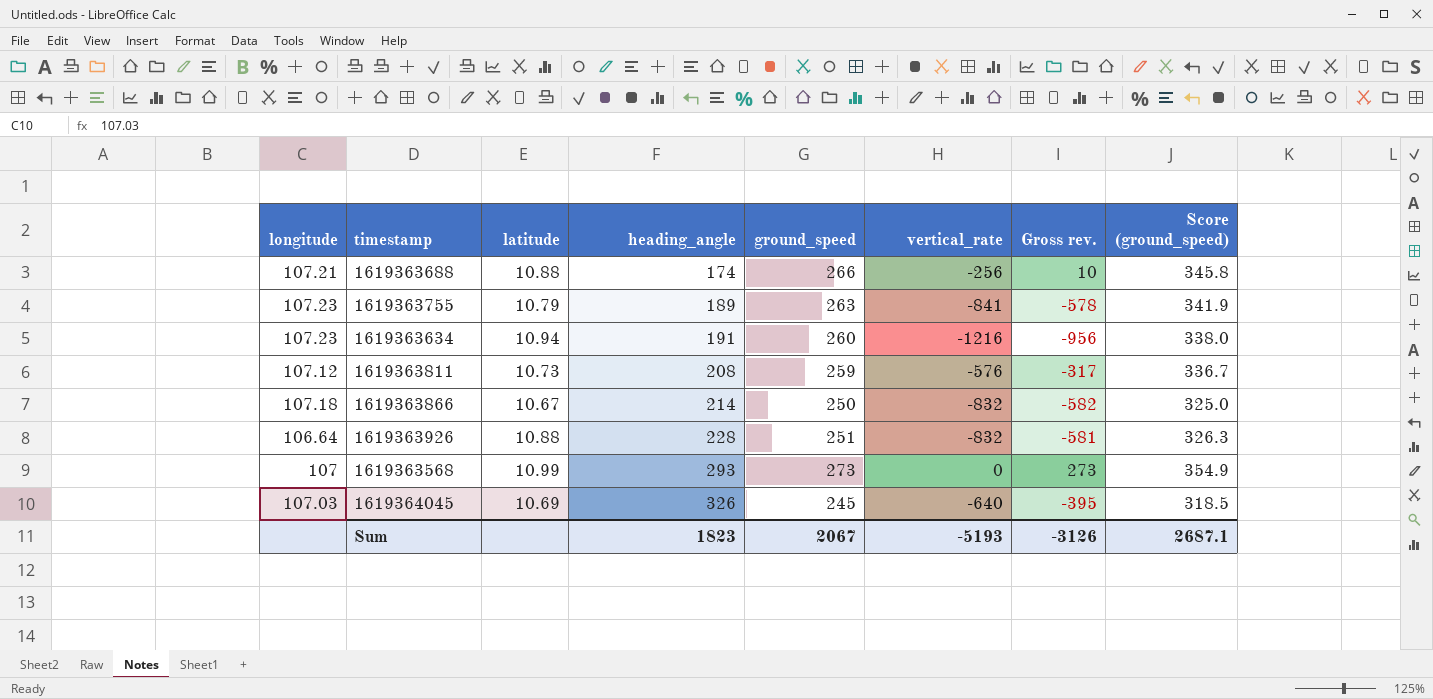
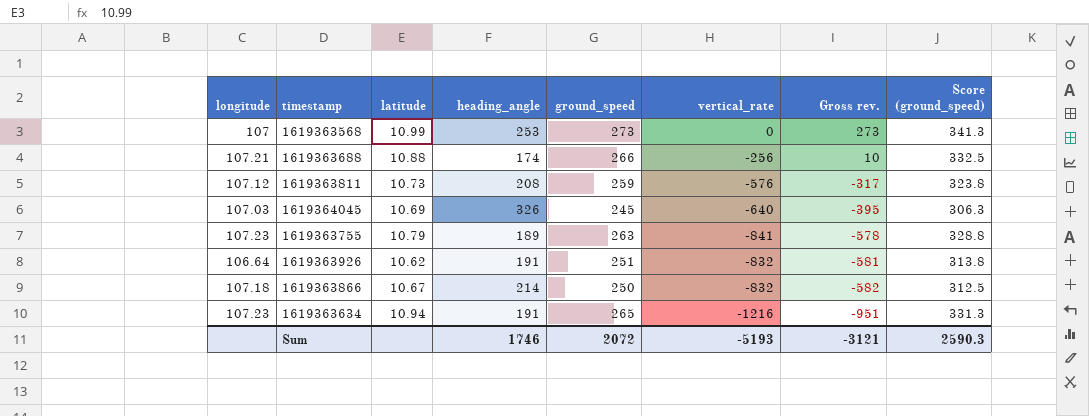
row order: heading_angle ascending -> Gross rev. descending
column Score (ground_speed) | formula: [ground_speed] * 1.3 -> [ground_speed] * 1.25
1619363568 | heading_angle: 293 -> 253
1619363926 | latitude: 10.88 -> 10.62
1619363926 | heading_angle: 228 -> 191
1619363634 | ground_speed: 260 -> 265
1619363634 | Gross rev.: -956 -> -951
Sum | heading_angle: 1823 -> 1746
Sum | ground_speed: 2067 -> 2072
Sum | Gross rev.: -3126 -> -3121
Sum | Score (ground_speed): 2687.1 -> 2590.3

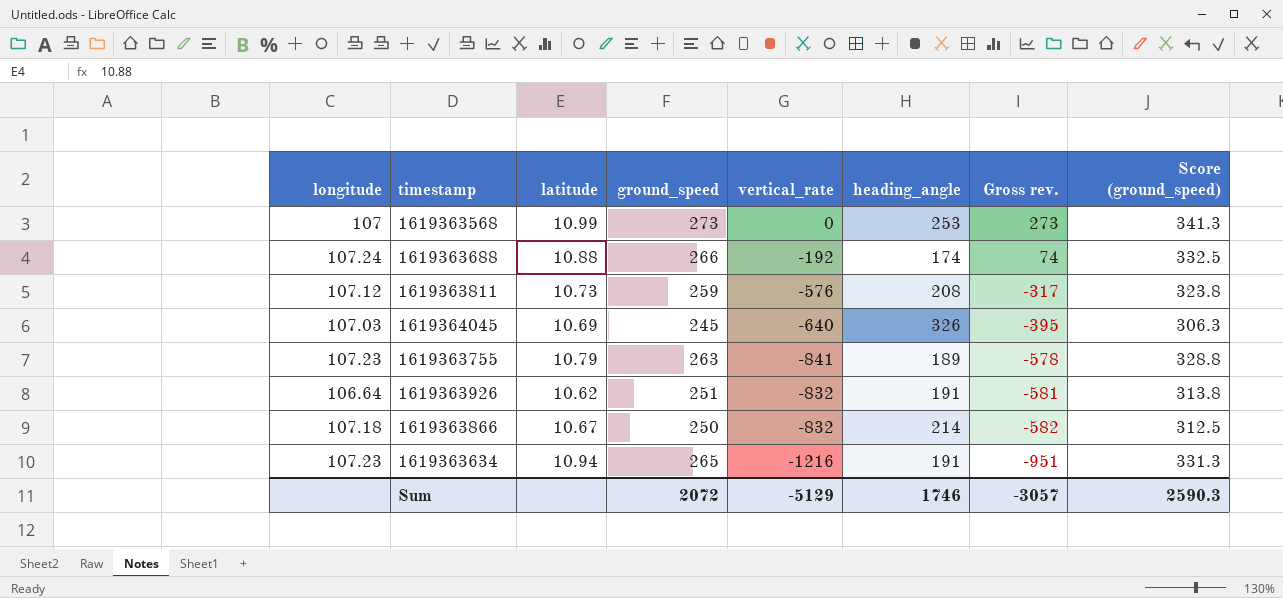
column heading_angle | position: 4 -> 6
1619363688 | longitude: 107.21 -> 107.24
1619363688 | vertical_rate: -256 -> -192
1619363688 | Gross rev.: 10 -> 74
Sum | vertical_rate: -5193 -> -5129
Sum | Gross rev.: -3121 -> -3057

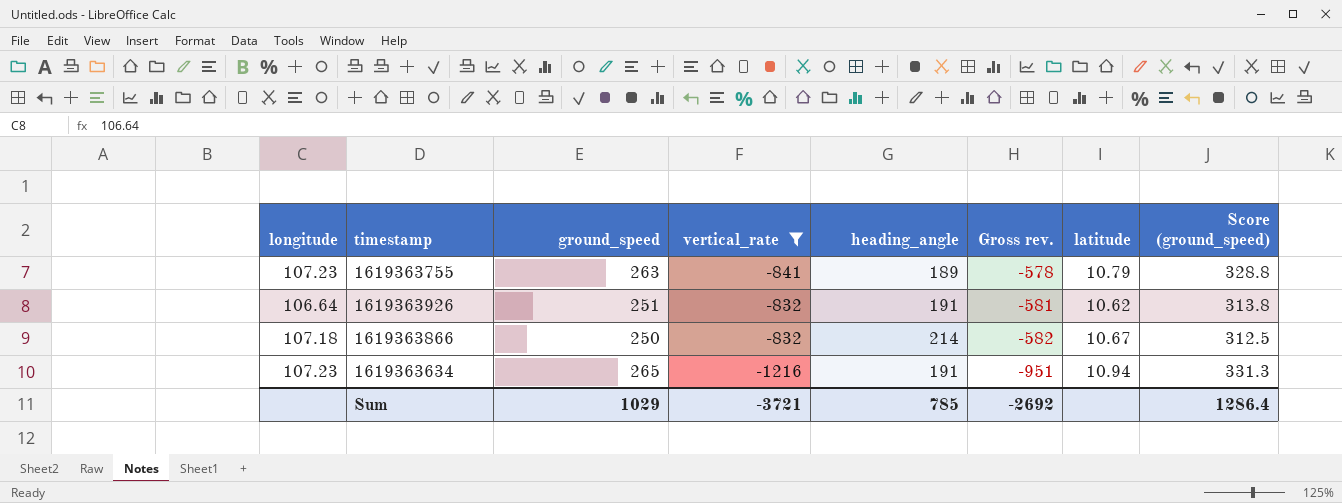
filter: none -> vertical_rate <= -832
column latitude | position: 3 -> 7
Sum | ground_speed: 2072 -> 1029
Sum | vertical_rate: -5129 -> -3721
Sum | heading_angle: 1746 -> 785
Sum | Gross rev.: -3057 -> -2692
Sum | Score (ground_speed): 2590.3 -> 1286.4

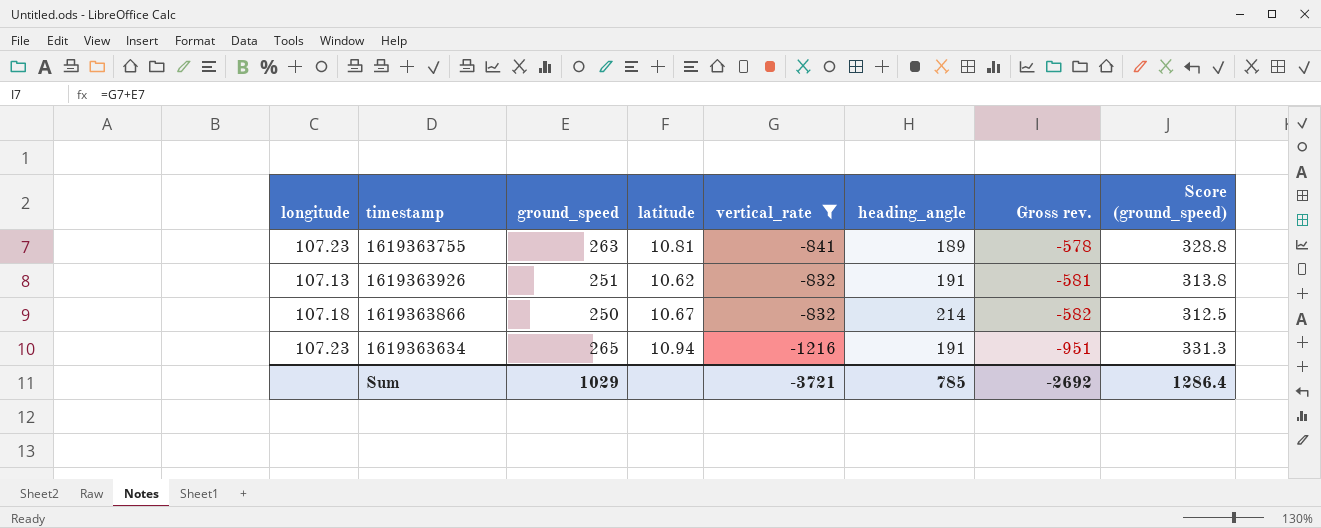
column latitude | position: 7 -> 4
1619363755 | latitude: 10.79 -> 10.81
1619363926 | longitude: 106.64 -> 107.13

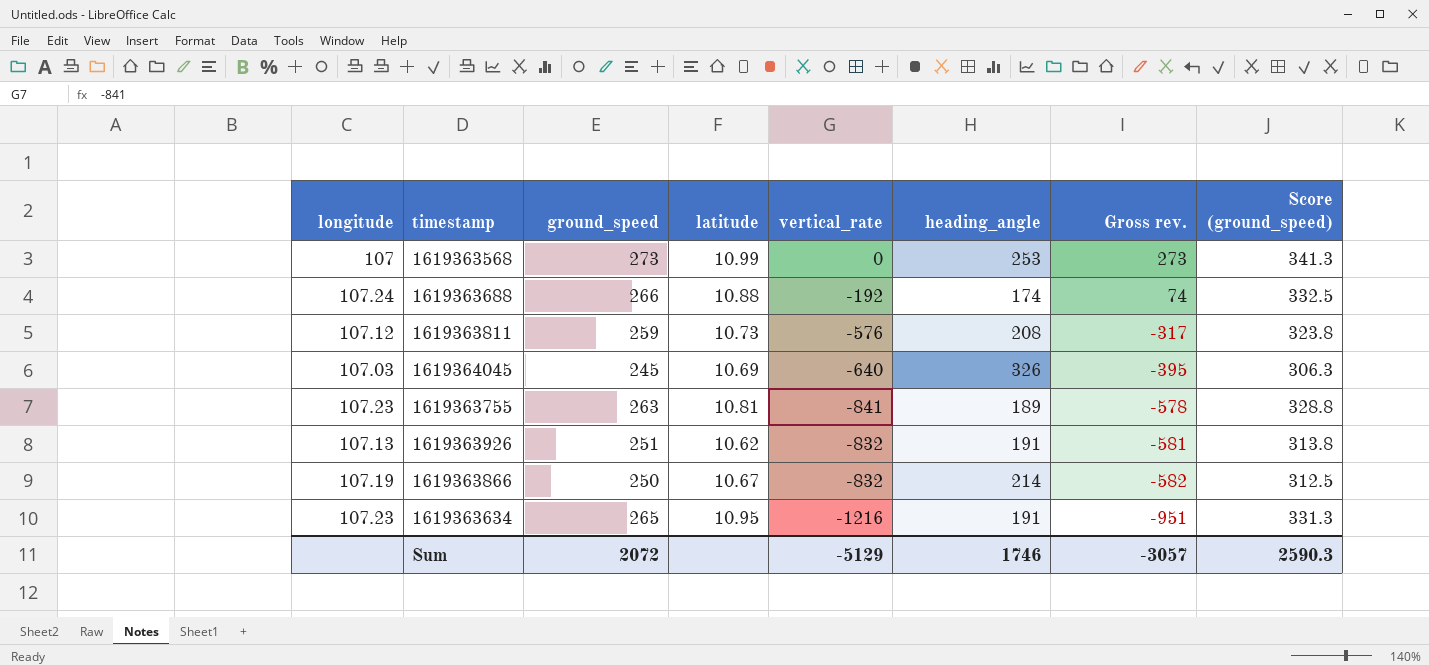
filter: vertical_rate <= -832 -> none
1619363866 | longitude: 107.18 -> 107.19
1619363634 | latitude: 10.94 -> 10.95
Sum | ground_speed: 1029 -> 2072
Sum | vertical_rate: -3721 -> -5129
Sum | heading_angle: 785 -> 1746
Sum | Gross rev.: -2692 -> -3057
Sum | Score (ground_speed): 1286.4 -> 2590.3

